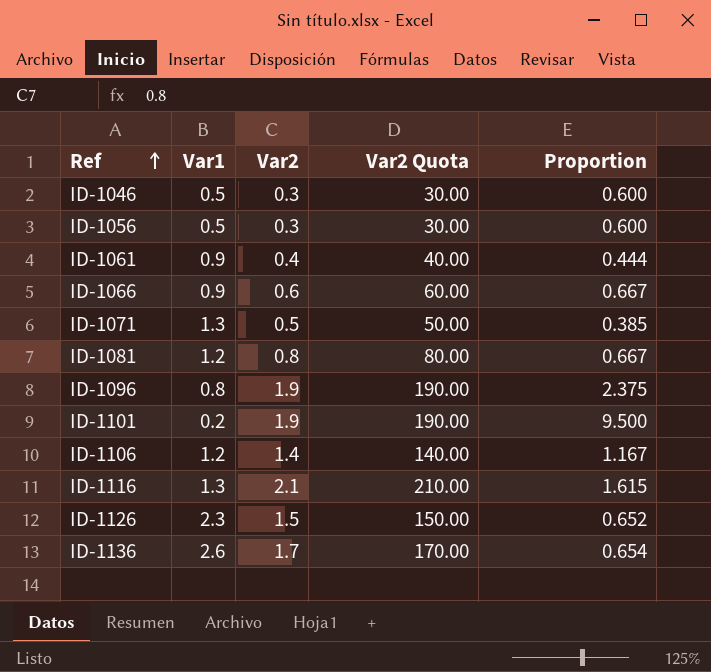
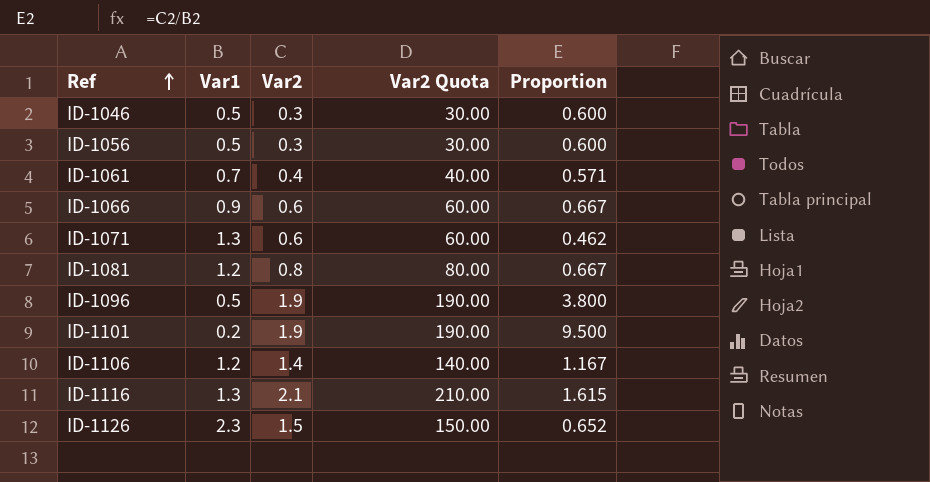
row ID-1136: 2.6 | 1.7 | 170.00 | 0.654 -> none
ID-1061 | Var1: 0.9 -> 0.7
ID-1061 | Proportion: 0.444 -> 0.571
ID-1071 | Var2: 0.5 -> 0.6
ID-1071 | Var2 Quota: 50.00 -> 60.00
ID-1071 | Proportion: 0.385 -> 0.462
ID-1096 | Var1: 0.8 -> 0.5
ID-1096 | Proportion: 2.375 -> 3.800

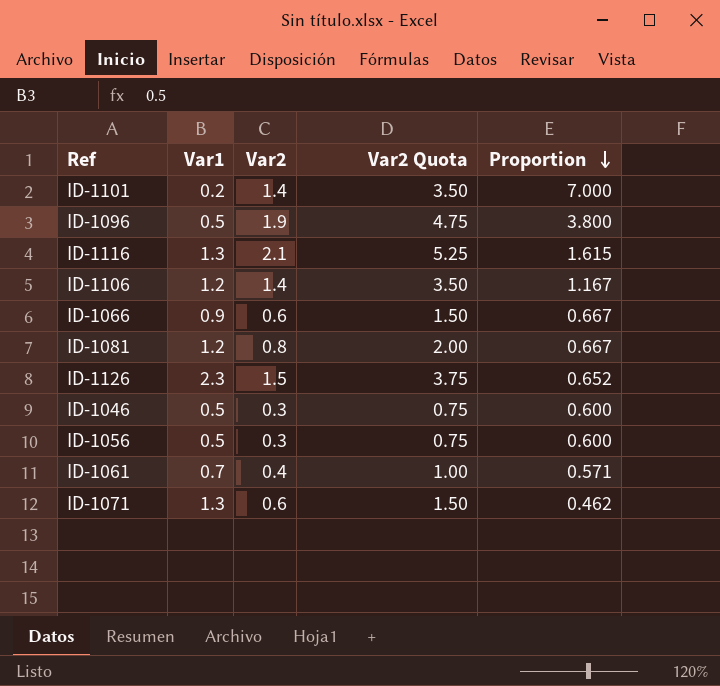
row order: Ref ascending -> Proportion descending
column Var2 Quota | formula: [Var2] * 100 -> [Var2] * 2.5
ID-1101 | Var2: 1.9 -> 1.4
ID-1101 | Proportion: 9.500 -> 7.000

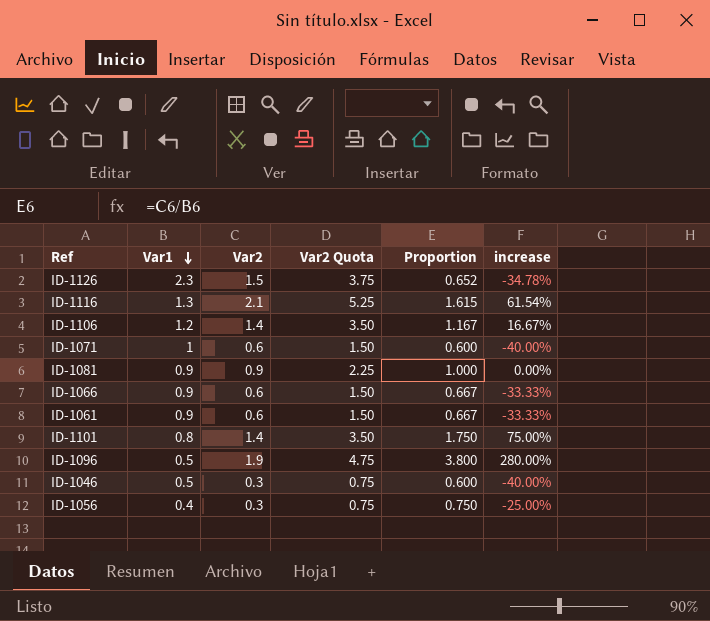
row order: Proportion descending -> Var1 descending
column increase | formula: none -> ([Var2] - [Var1]) / [Var1]
ID-1071 | Var1: 1.3 -> 1
ID-1071 | Proportion: 0.462 -> 0.600
ID-1081 | Var1: 1.2 -> 0.9
ID-1081 | Var2: 0.8 -> 0.9
ID-1081 | Var2 Quota: 2.00 -> 2.25
ID-1081 | Proportion: 0.667 -> 1.000
ID-1061 | Var1: 0.7 -> 0.9
ID-1061 | Var2: 0.4 -> 0.6
ID-1061 | Var2 Quota: 1.00 -> 1.50
ID-1061 | Proportion: 0.571 -> 0.667
ID-1101 | Var1: 0.2 -> 0.8
ID-1101 | Proportion: 7.000 -> 1.750
ID-1056 | Var1: 0.5 -> 0.4
ID-1056 | Proportion: 0.600 -> 0.750

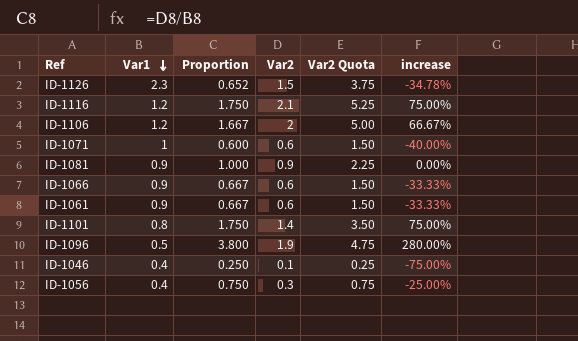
column Proportion | position: 5 -> 3
ID-1116 | Var1: 1.3 -> 1.2
ID-1116 | Proportion: 1.615 -> 1.750
ID-1116 | increase: 61.54% -> 75.00%
ID-1106 | Proportion: 1.167 -> 1.667
ID-1106 | Var2: 1.4 -> 2
ID-1106 | Var2 Quota: 3.50 -> 5.00
ID-1106 | increase: 16.67% -> 66.67%
ID-1046 | Var1: 0.5 -> 0.4
ID-1046 | Proportion: 0.600 -> 0.250
ID-1046 | Var2: 0.3 -> 0.1
ID-1046 | Var2 Quota: 0.75 -> 0.25
ID-1046 | increase: -40.00% -> -75.00%

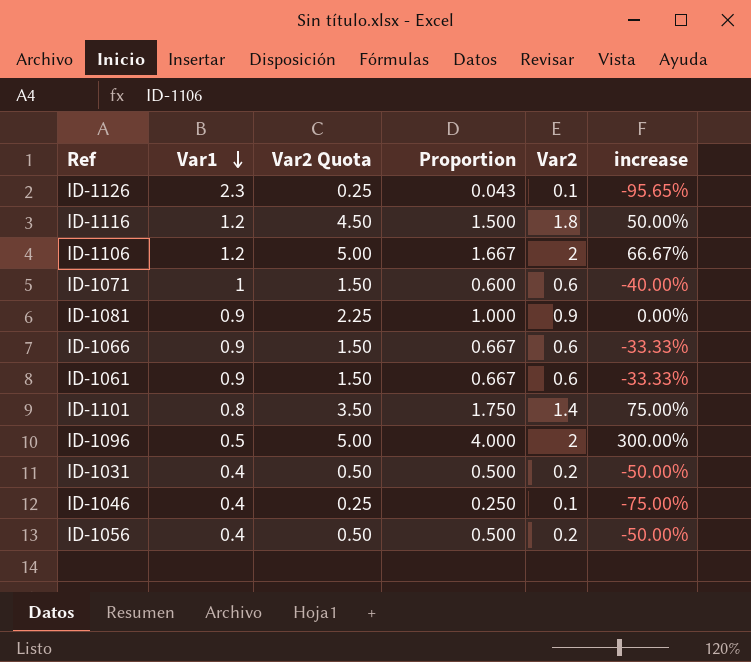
column Var2 Quota | position: 5 -> 3
ID-1126 | Var2 Quota: 3.75 -> 0.25
ID-1126 | Proportion: 0.652 -> 0.043
ID-1126 | Var2: 1.5 -> 0.1
ID-1126 | increase: -34.78% -> -95.65%
ID-1116 | Var2 Quota: 5.25 -> 4.50
ID-1116 | Proportion: 1.750 -> 1.500
ID-1116 | Var2: 2.1 -> 1.8
ID-1116 | increase: 75.00% -> 50.00%
ID-1096 | Var2 Quota: 4.75 -> 5.00
ID-1096 | Proportion: 3.800 -> 4.000
ID-1096 | Var2: 1.9 -> 2
ID-1096 | increase: 280.00% -> 300.00%
row ID-1031: none -> 0.4 | 0.50 | 0.500 | 0.2 | -50.00%
ID-1056 | Var2 Quota: 0.75 -> 0.50
ID-1056 | Proportion: 0.750 -> 0.500
ID-1056 | Var2: 0.3 -> 0.2
ID-1056 | increase: -25.00% -> -50.00%

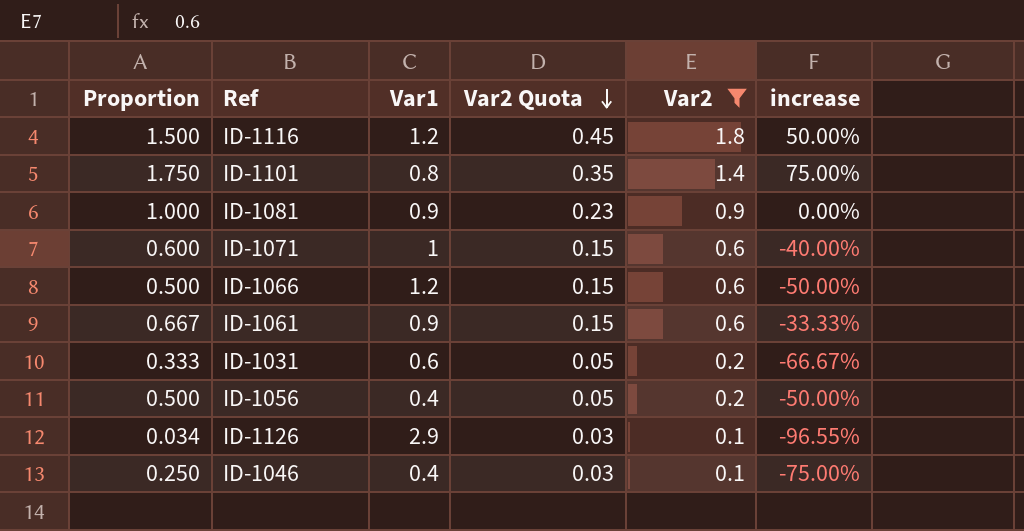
filter: none -> Var2 != 2
row order: Var1 descending -> Var2 Quota descending
column Proportion | position: 4 -> 1
column Var2 Quota | formula: [Var2] * 2.5 -> [Var2] * 0.25
ID-1066 | Proportion: 0.667 -> 0.500
ID-1066 | Var1: 0.9 -> 1.2
ID-1066 | increase: -33.33% -> -50.00%
ID-1031 | Proportion: 0.500 -> 0.333
ID-1031 | Var1: 0.4 -> 0.6
ID-1031 | increase: -50.00% -> -66.67%
ID-1126 | Proportion: 0.043 -> 0.034
ID-1126 | Var1: 2.3 -> 2.9
ID-1126 | increase: -95.65% -> -96.55%

